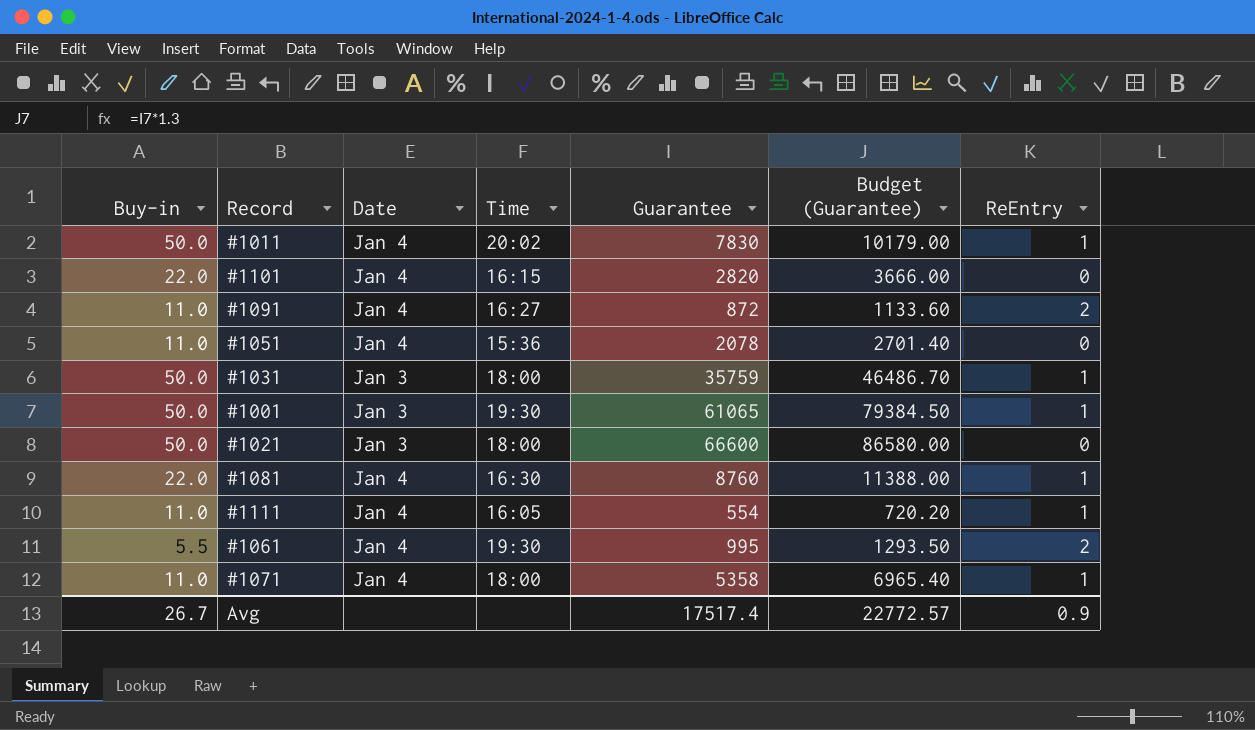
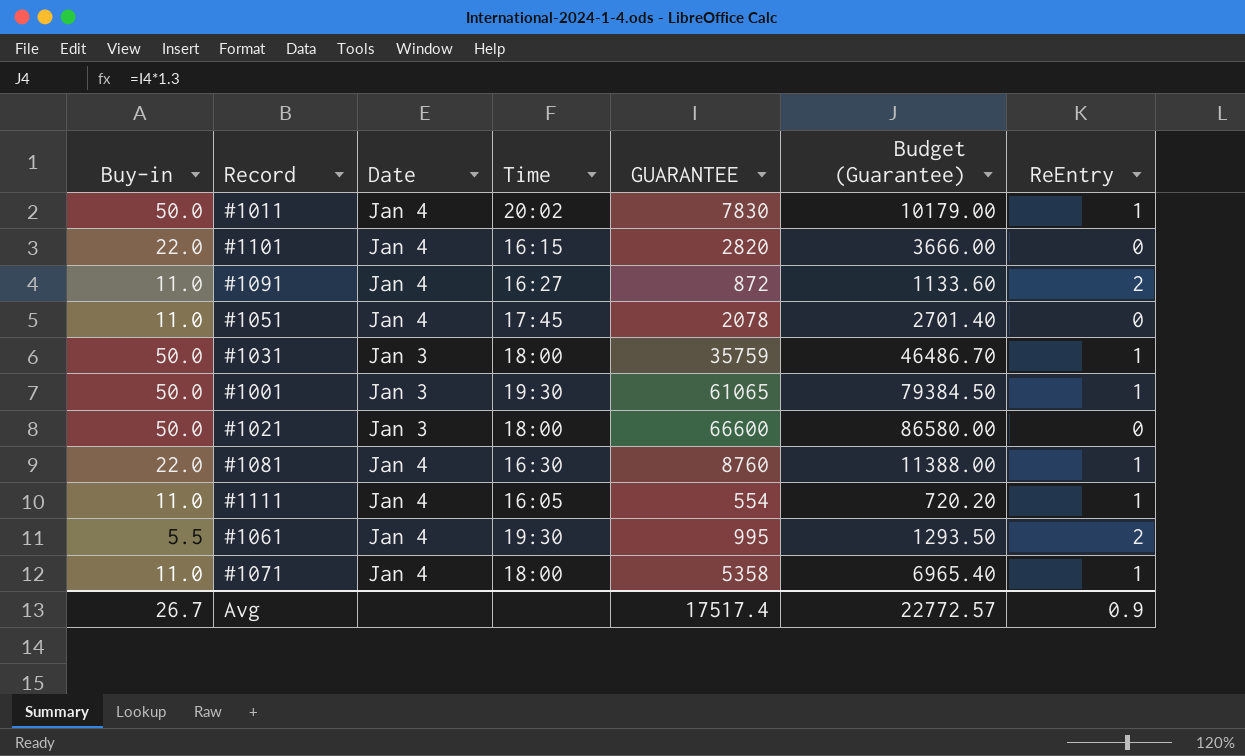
column name: Guarantee -> GUARANTEE
#1051 | Time: 15:36 -> 17:45

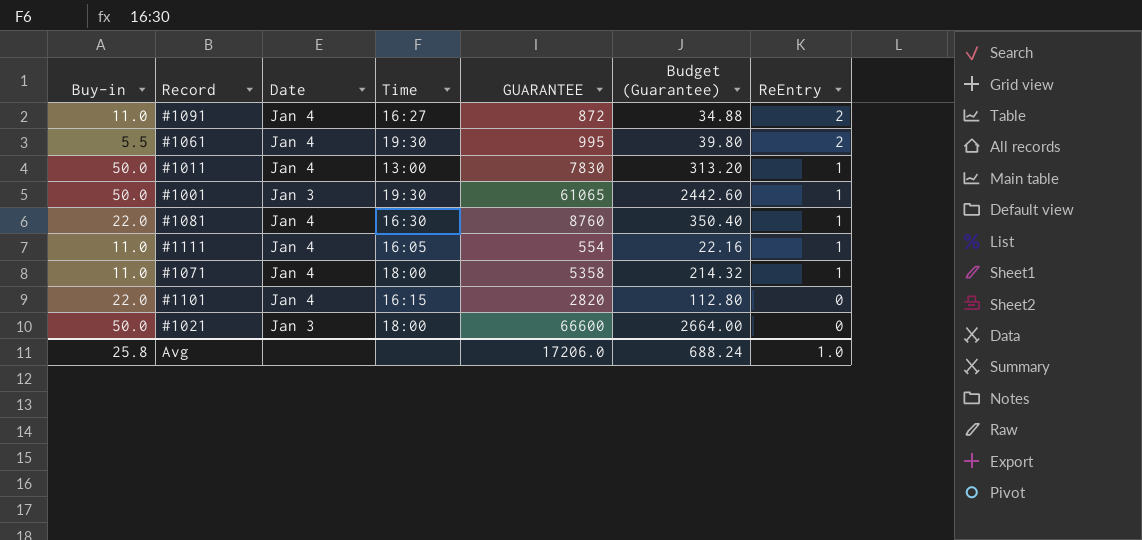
row order: none -> ReEntry descending
column Budget (Guarantee) | formula: [GUARANTEE] * 1.3 -> [GUARANTEE] * 0.04
row #1051: 11.0 | Jan 4 | 17:45 | 2078 | 2701.40 | 0 -> none
row #1031: 50.0 | Jan 3 | 18:00 | 35759 | 46486.70 | 1 -> none
#1011 | Time: 20:02 -> 13:00
Avg | Buy-in: 26.7 -> 25.8
Avg | GUARANTEE: 17517.4 -> 17206.0
Avg | Budget (Guarantee): 22772.57 -> 688.24
Avg | ReEntry: 0.9 -> 1.0

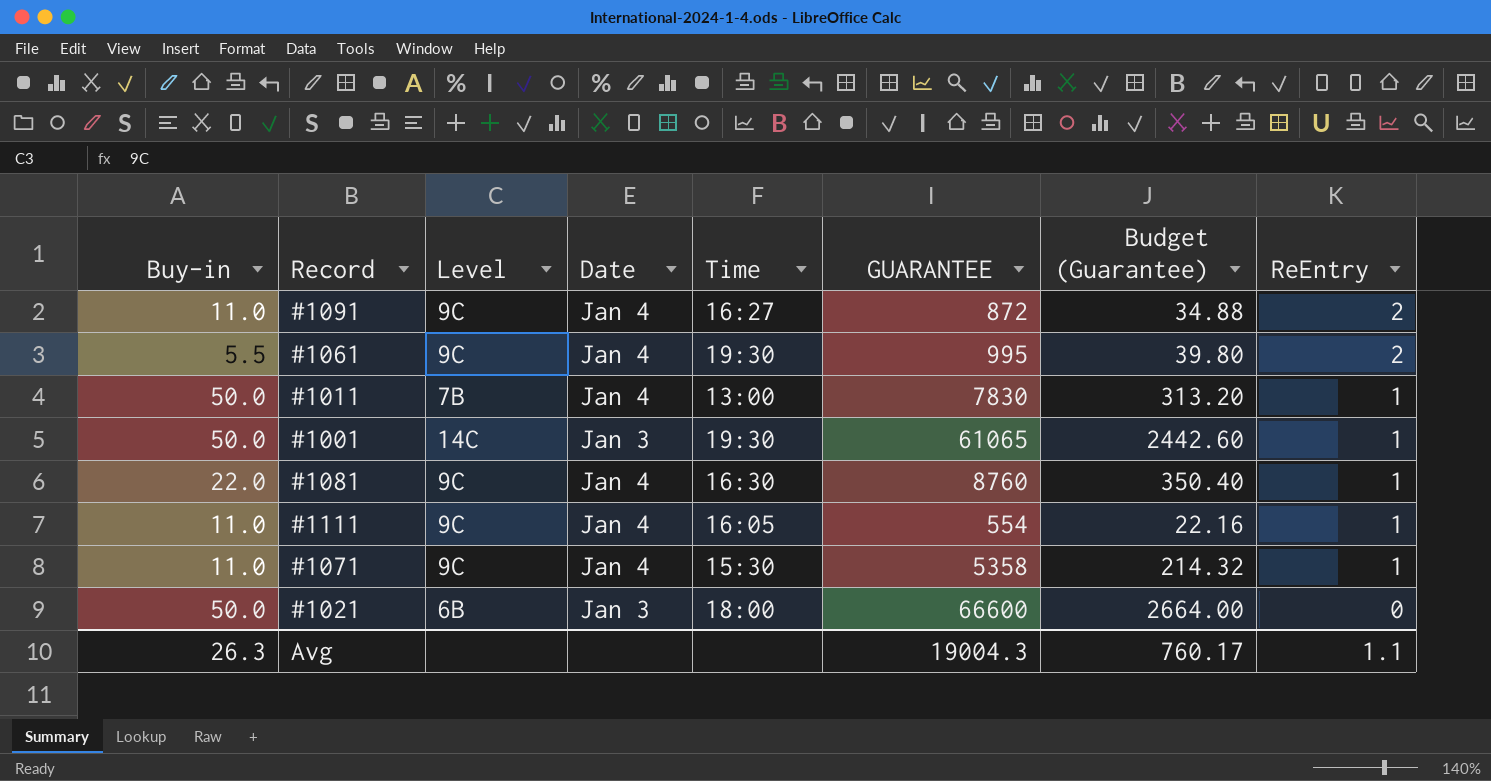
column Level | position: none -> 3
row #1101: 22.0 | Jan 4 | 16:15 | 2820 | 112.80 | 0 -> none
#1071 | Time: 18:00 -> 15:30
Avg | Buy-in: 25.8 -> 26.3
Avg | GUARANTEE: 17206.0 -> 19004.3
Avg | Budget (Guarantee): 688.24 -> 760.17
Avg | ReEntry: 1.0 -> 1.1

